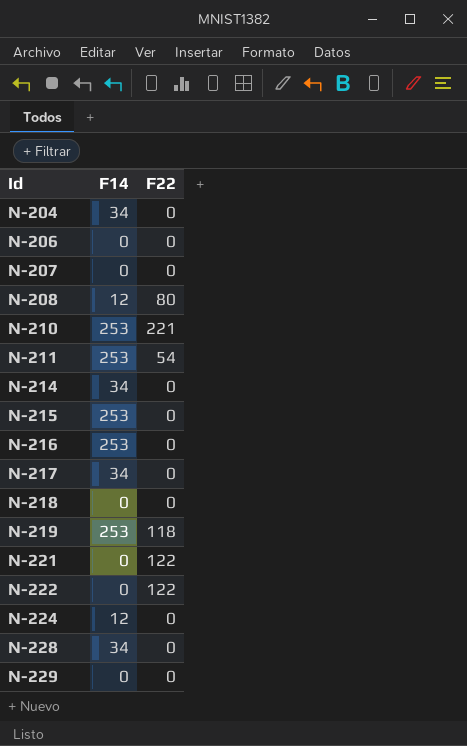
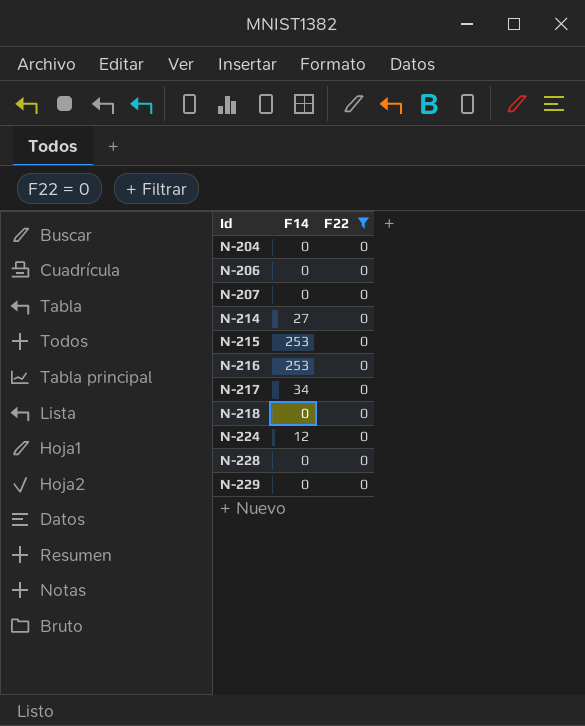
filter: none -> F22 = 0
N-204 | F14: 34 -> 0
N-214 | F14: 34 -> 27
N-228 | F14: 34 -> 0

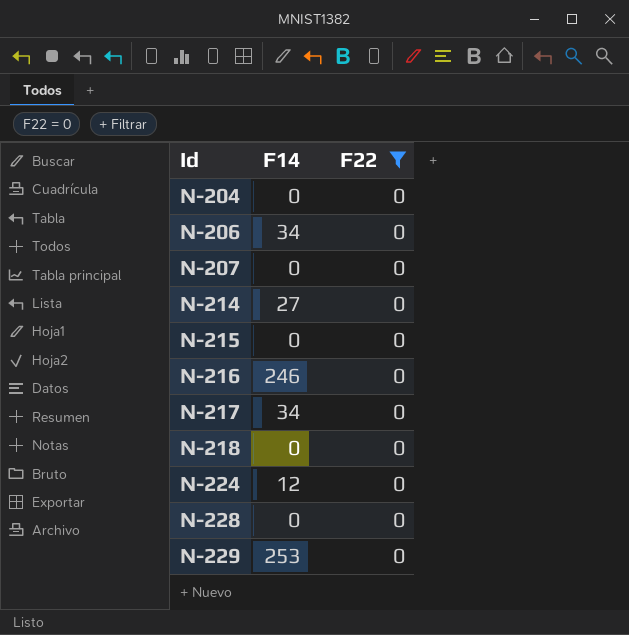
N-206 | F14: 0 -> 34
N-215 | F14: 253 -> 0
N-216 | F14: 253 -> 246
N-229 | F14: 0 -> 253

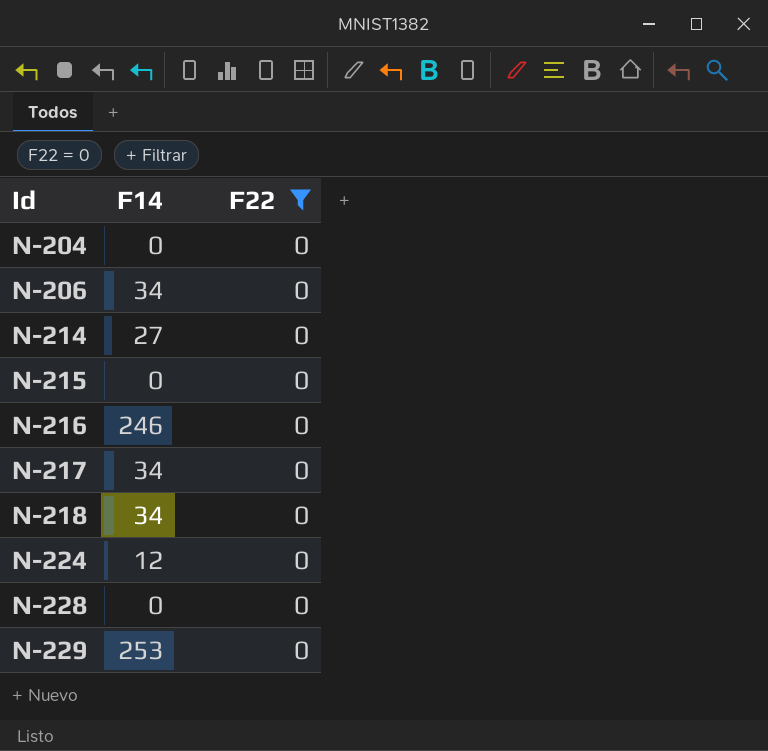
row N-207: 0 | 0 -> none
N-218 | F14: 0 -> 34

